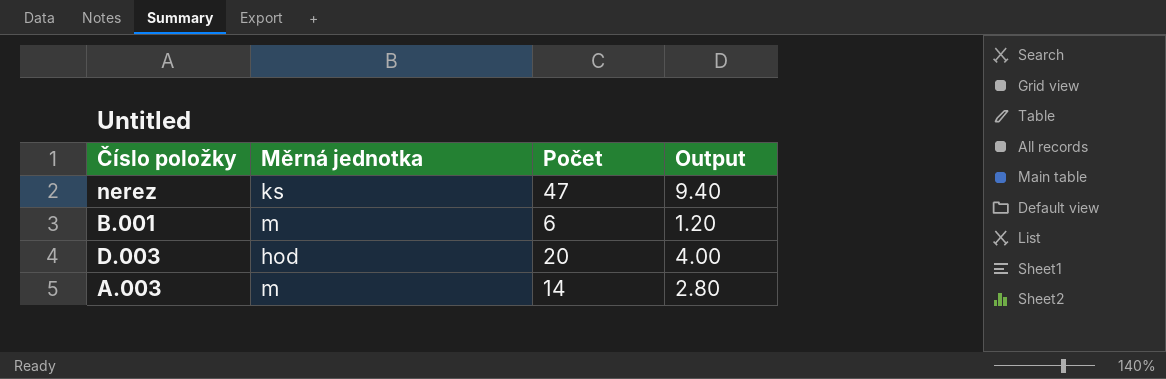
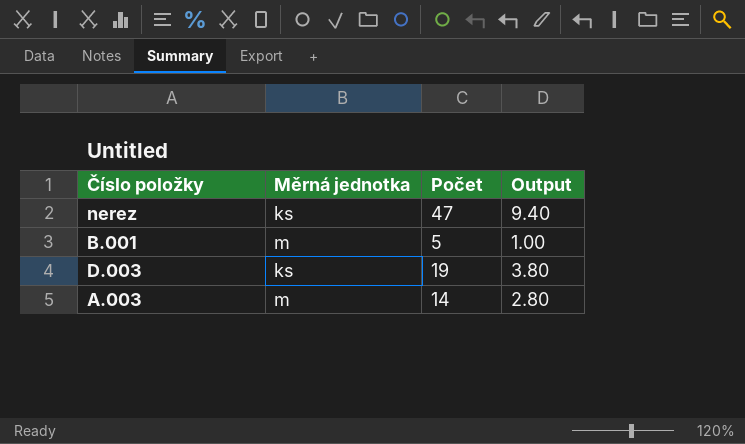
B.001 | Počet: 6 -> 5
B.001 | Output: 1.20 -> 1.00
D.003 | Měrná jednotka: hod -> ks
D.003 | Počet: 20 -> 19
D.003 | Output: 4.00 -> 3.80

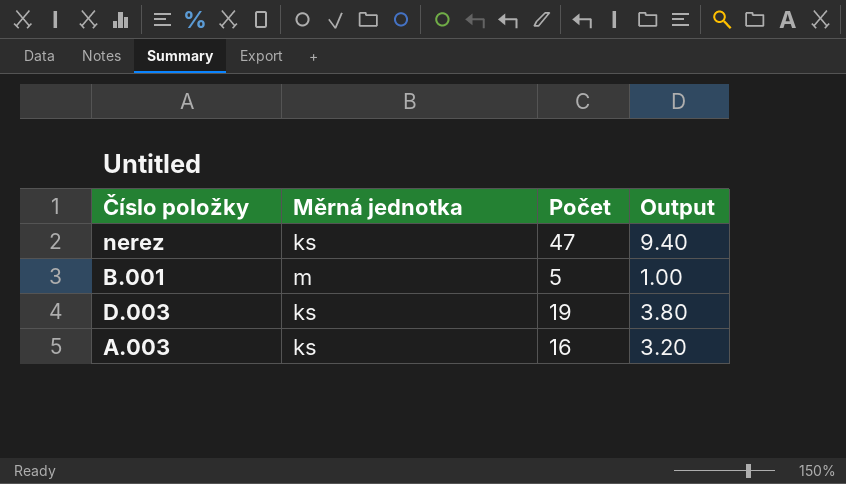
A.003 | Měrná jednotka: m -> ks
A.003 | Počet: 14 -> 16
A.003 | Output: 2.80 -> 3.20

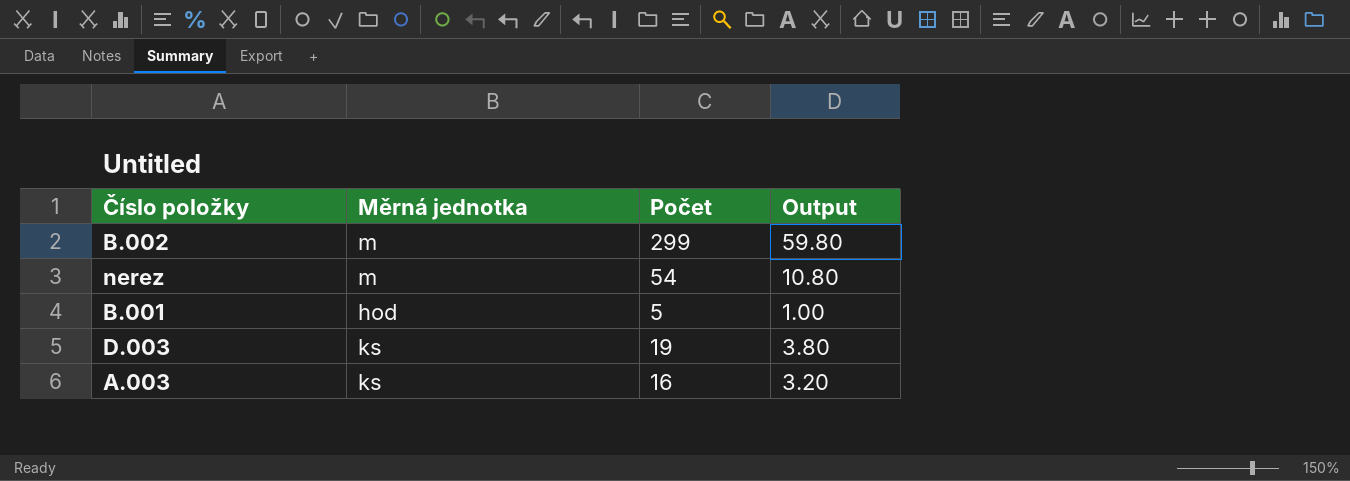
row B.002: none -> m | 299 | 59.80
nerez | Měrná jednotka: ks -> m
nerez | Počet: 47 -> 54
nerez | Output: 9.40 -> 10.80
B.001 | Měrná jednotka: m -> hod

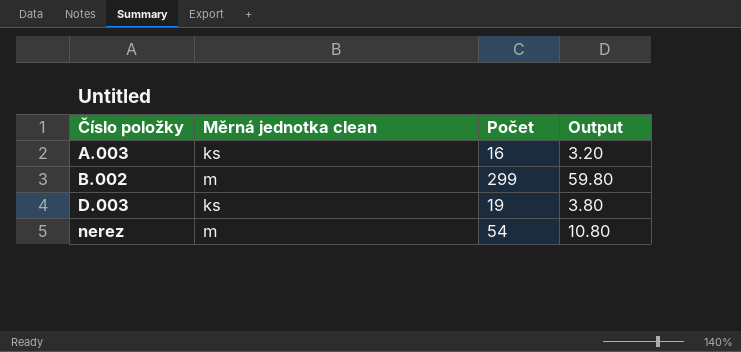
row order: none -> Číslo položky ascending
column name: Měrná jednotka -> Měrná jednotka clean
row B.001: hod | 5 | 1.00 -> none

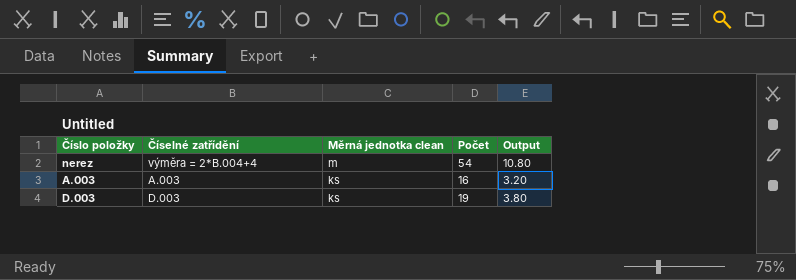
row order: Číslo položky ascending -> Měrná jednotka clean descending
column Číselné zatřídění | position: none -> 2
row B.002: m | 299 | 59.80 -> none

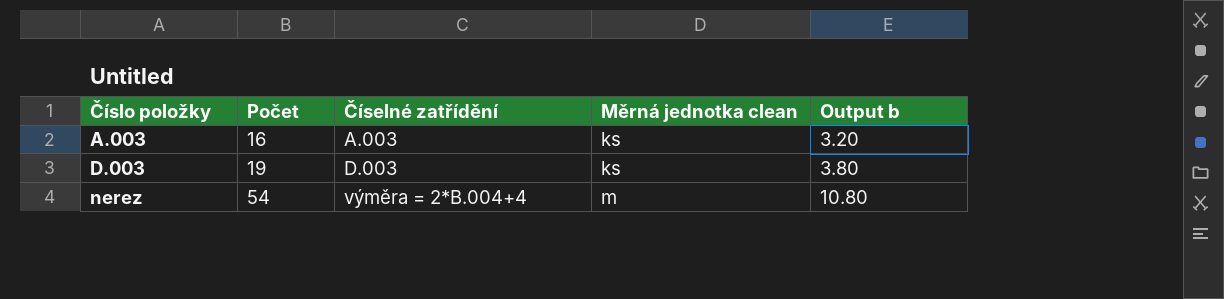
row order: Měrná jednotka clean descending -> Číslo položky ascending
column Počet | position: 4 -> 2
column name: Output -> Output b

